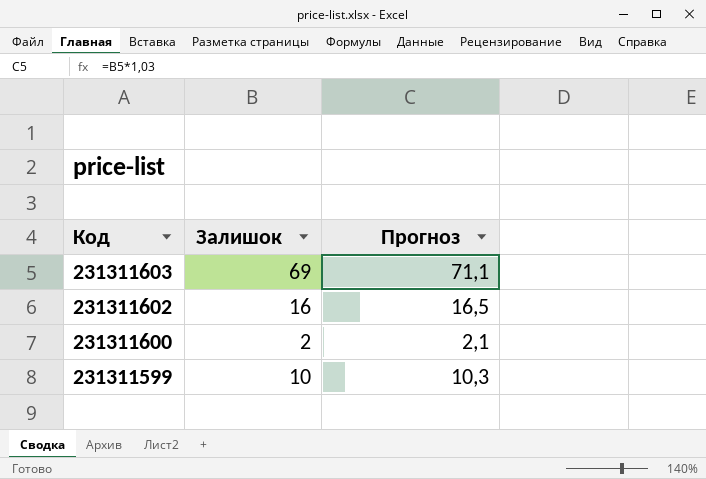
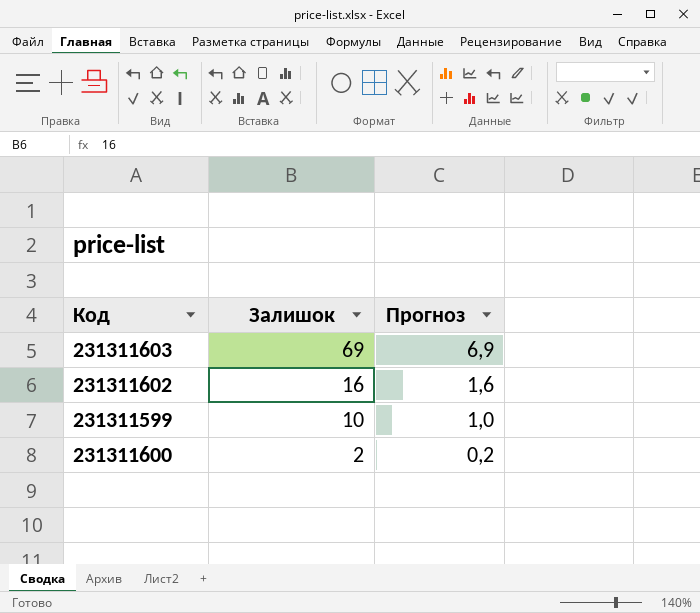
row order: Код descending -> Залишок descending
column Прогноз | formula: [Залишок] * 1,03 -> [Залишок] * 0,1

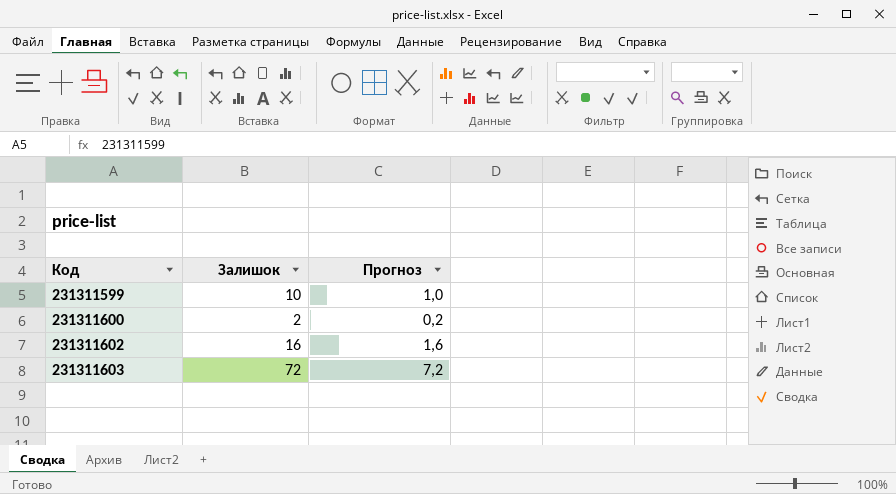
row order: Залишок descending -> Код ascending
231311603 | Залишок: 69 -> 72
231311603 | Прогноз: 6,9 -> 7,2

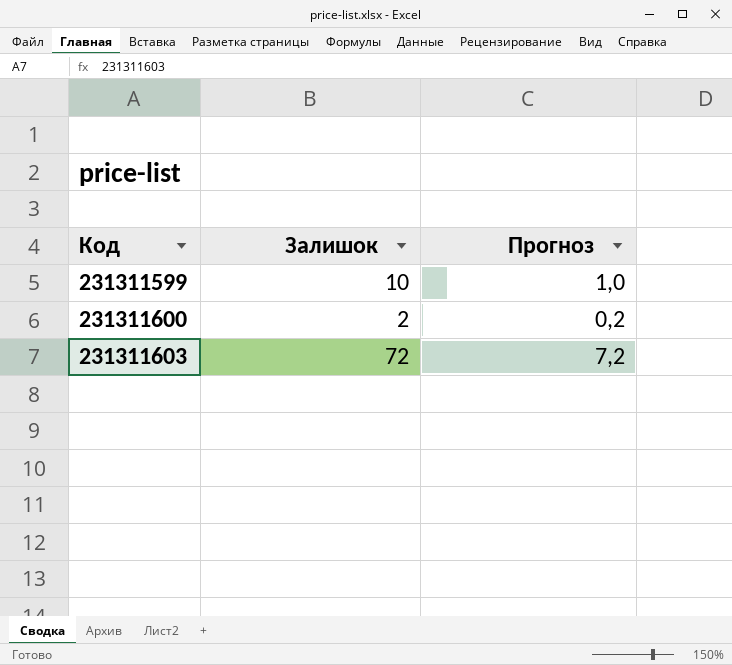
row 231311602: 16 | 1,6 -> none

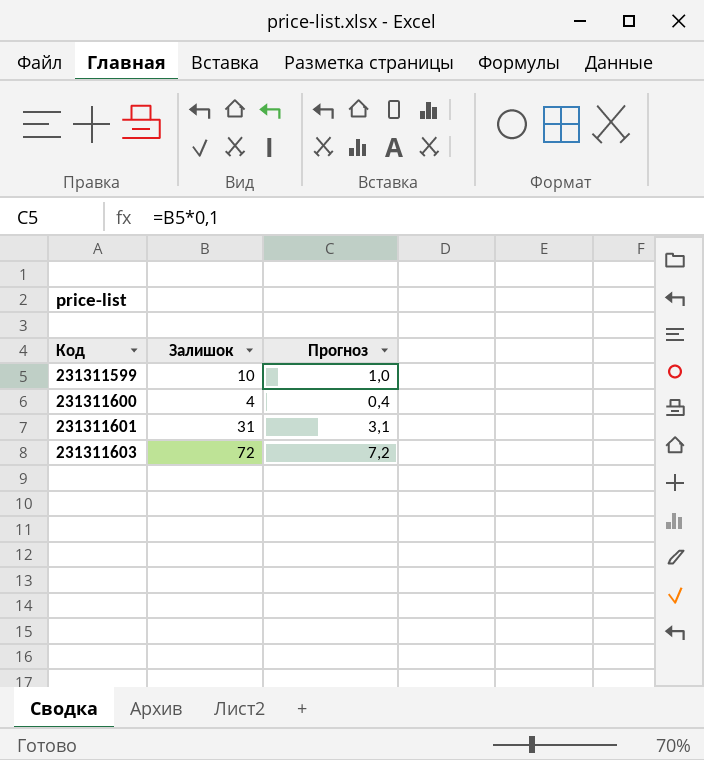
231311600 | Залишок: 2 -> 4
231311600 | Прогноз: 0,2 -> 0,4
row 231311601: none -> 31 | 3,1

